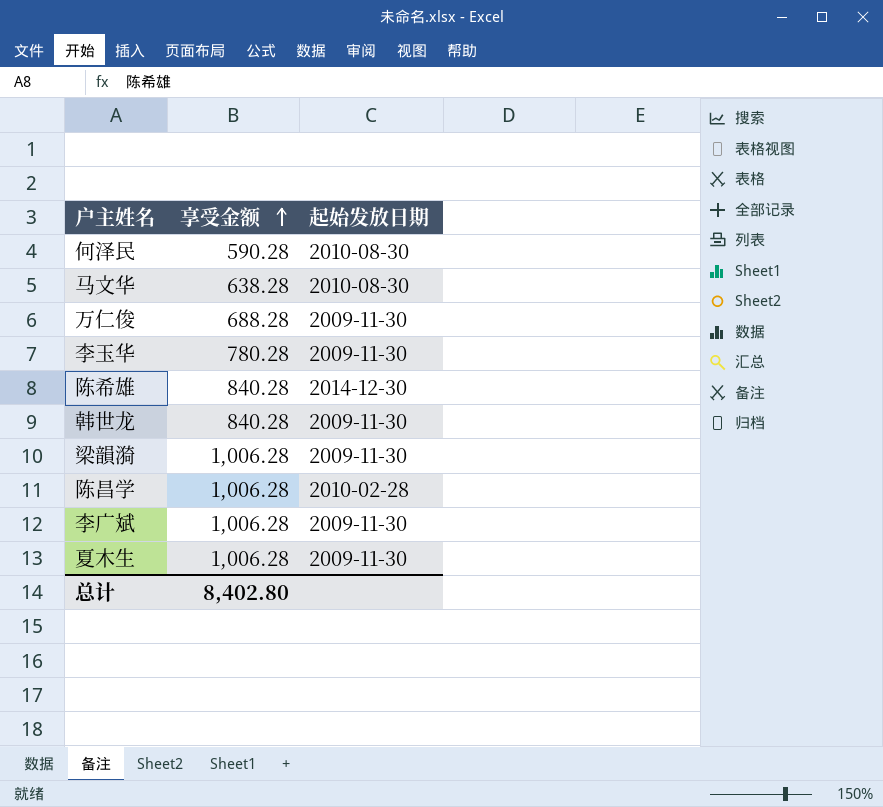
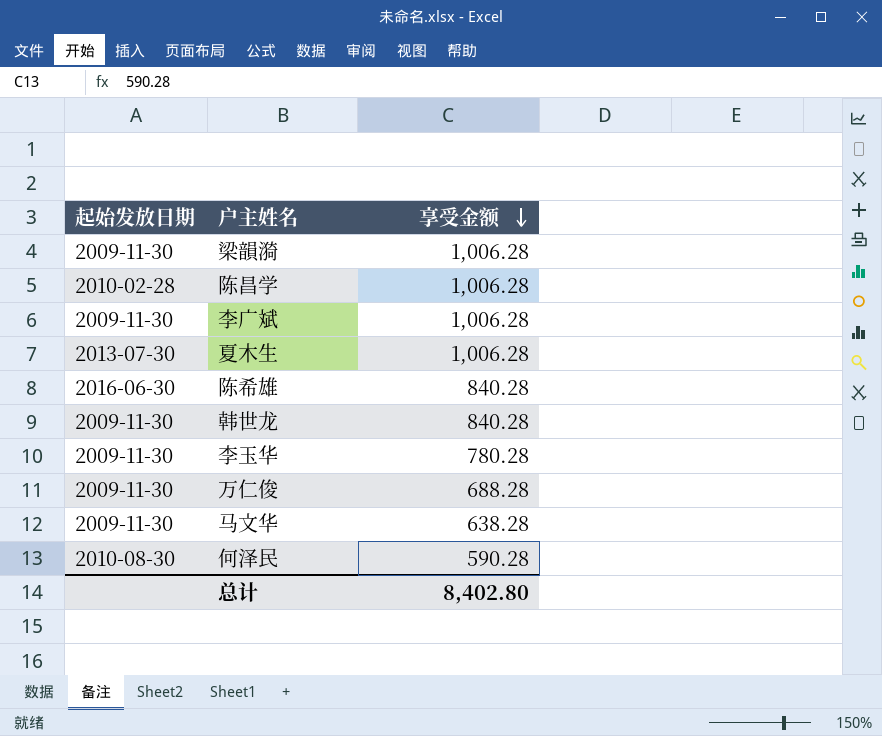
row order: 享受金额 ascending -> 享受金额 descending
column 起始发放日期 | position: 3 -> 1
夏木生 | 起始发放日期: 2009-11-30 -> 2013-07-30
陈希雄 | 起始发放日期: 2014-12-30 -> 2016-06-30
马文华 | 起始发放日期: 2010-08-30 -> 2009-11-30

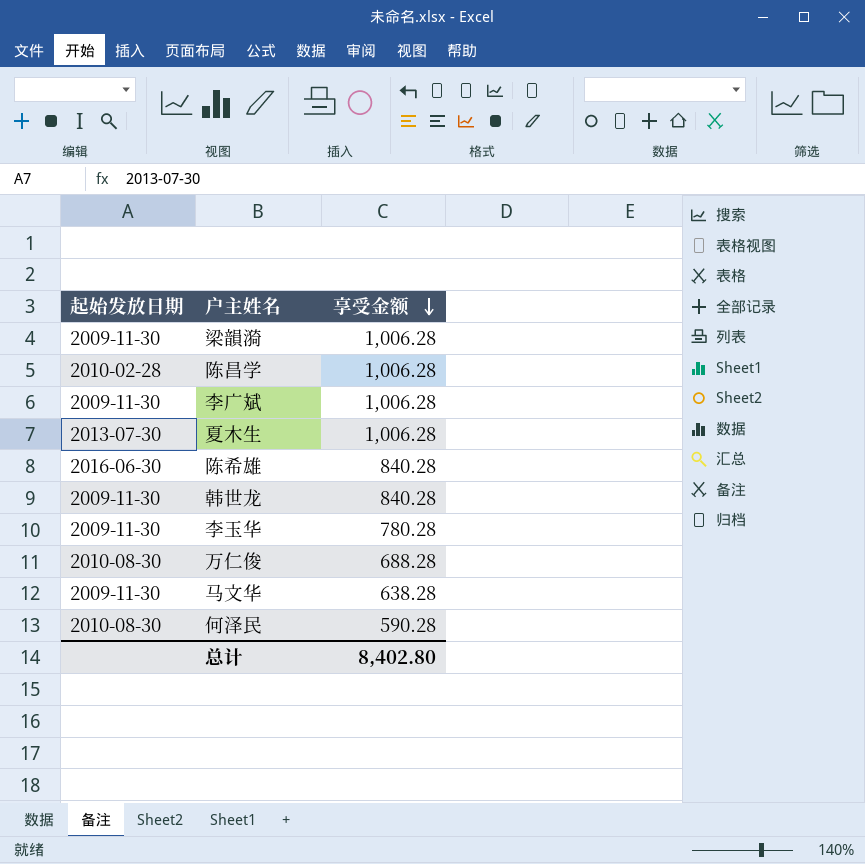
万仁俊 | 起始发放日期: 2009-11-30 -> 2010-08-30

